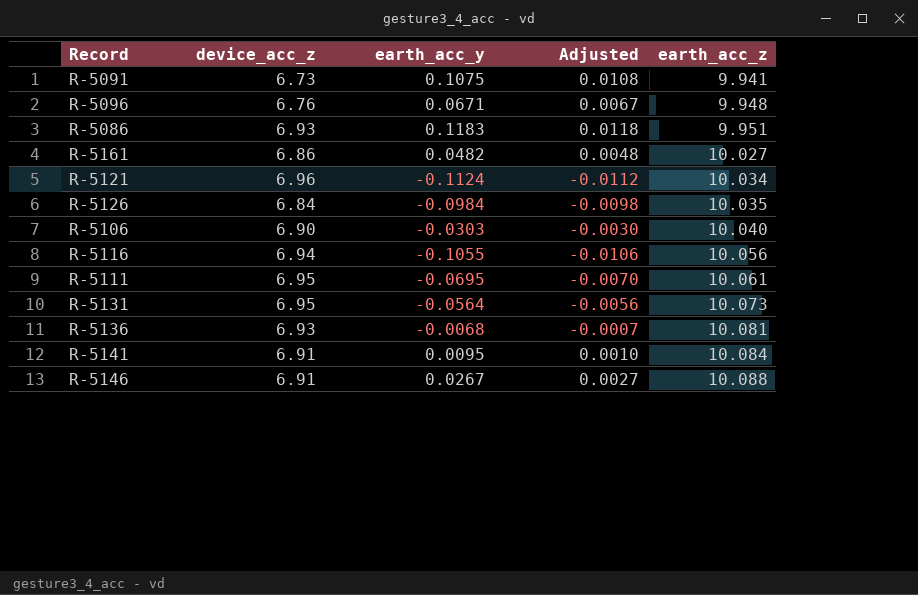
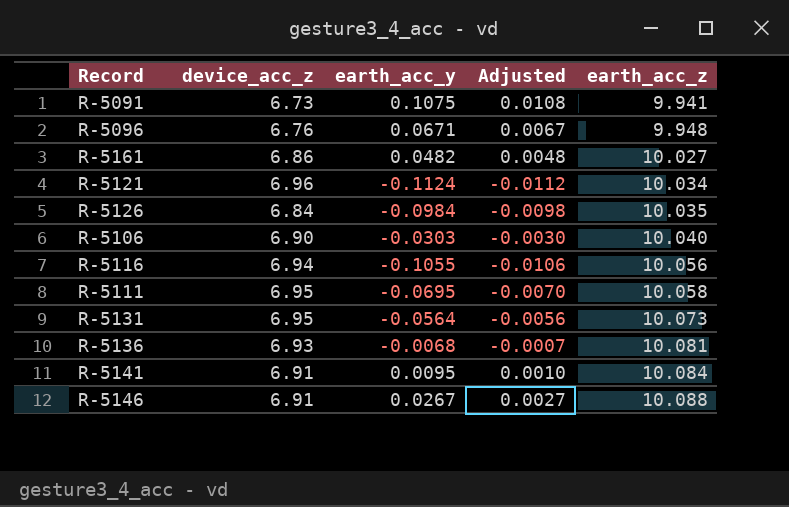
row R-5086: 6.93 | 0.1183 | 0.0118 | 9.951 -> none
R-5111 | earth_acc_z: 10.061 -> 10.058

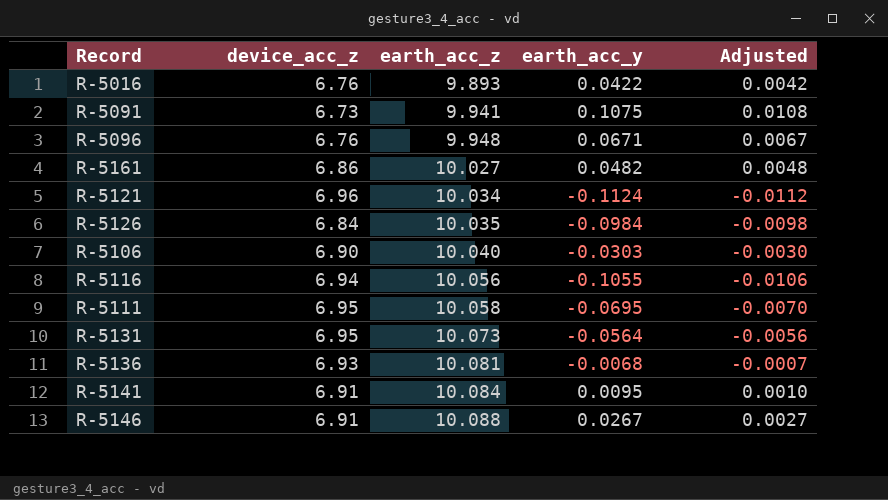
column earth_acc_z | position: 5 -> 3
row R-5016: none -> 6.76 | 9.893 | 0.0422 | 0.0042

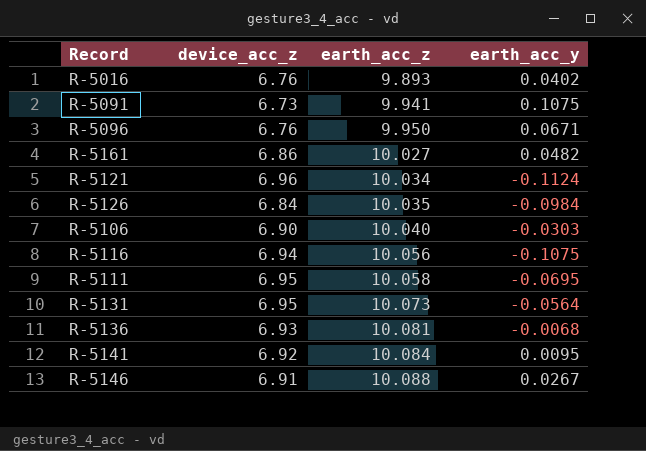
column Adjusted | formula: [earth_acc_y] * 0.1 -> none
R-5016 | earth_acc_y: 0.0422 -> 0.0402
R-5096 | earth_acc_z: 9.948 -> 9.950
R-5116 | earth_acc_y: -0.1055 -> -0.1075
R-5141 | device_acc_z: 6.91 -> 6.92

